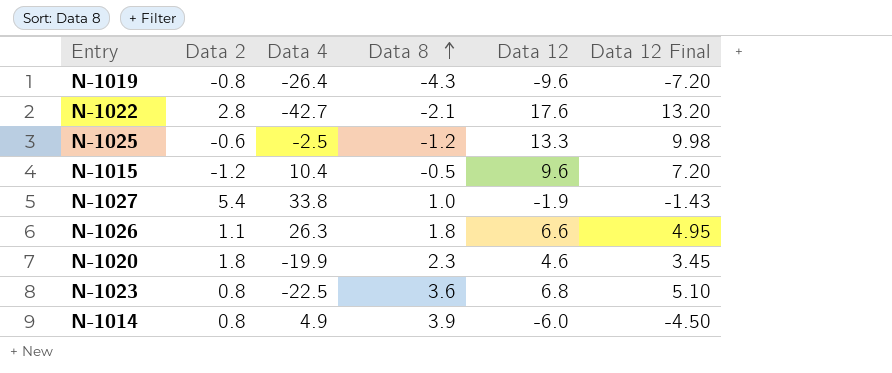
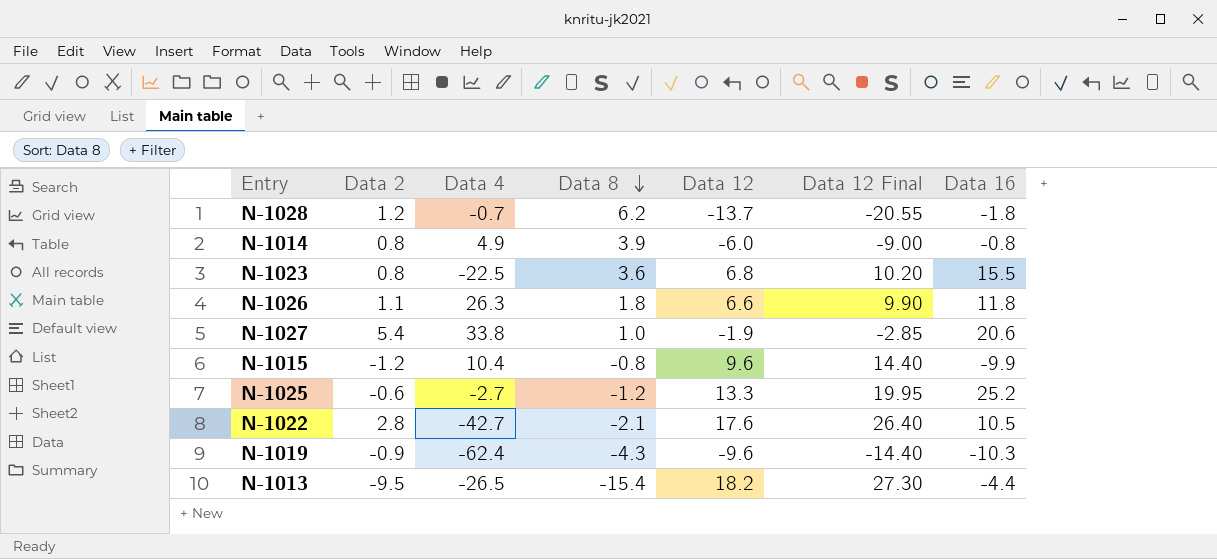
row order: Data 8 ascending -> Data 8 descending
column Data 12 Final | formula: [Data 12] * 0.75 -> [Data 12] * 1.5
column Data 16 | position: none -> 7
row N-1020: 1.8 | -19.9 | 2.3 | 4.6 | 3.45 -> none
row N-1028: none -> 1.2 | -0.7 | 6.2 | -13.7 | -20.55 | -1.8
N-1015 | Data 8: -0.5 -> -0.8
N-1025 | Data 4: -2.5 -> -2.7
N-1019 | Data 2: -0.8 -> -0.9
N-1019 | Data 4: -26.4 -> -62.4
row N-1013: none -> -9.5 | -26.5 | -15.4 | 18.2 | 27.30 | -4.4

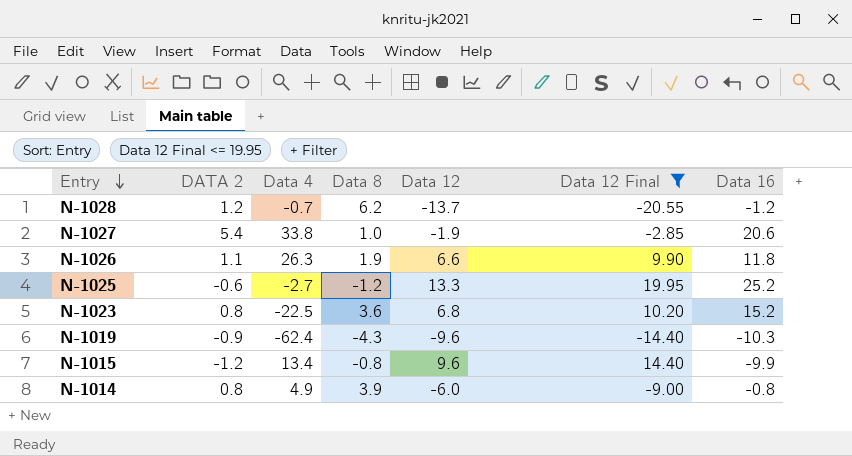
filter: none -> Data 12 Final <= 19.95
row order: Data 8 descending -> Entry descending
column name: Data 2 -> DATA 2
N-1028 | Data 16: -1.8 -> -1.2
N-1026 | Data 8: 1.8 -> 1.9
N-1023 | Data 16: 15.5 -> 15.2
N-1015 | Data 4: 10.4 -> 13.4

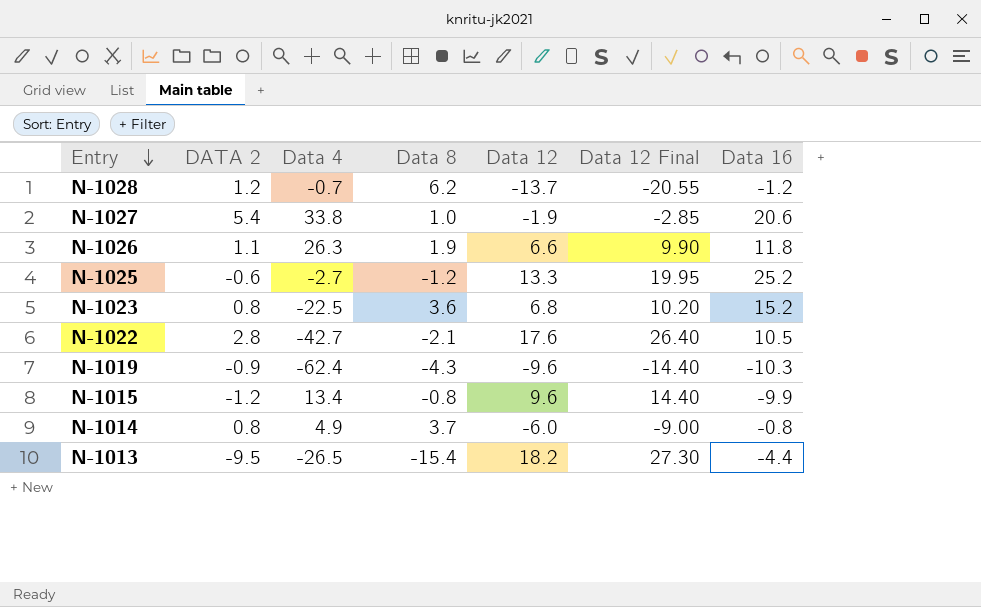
filter: Data 12 Final <= 19.95 -> none
N-1014 | Data 8: 3.9 -> 3.7

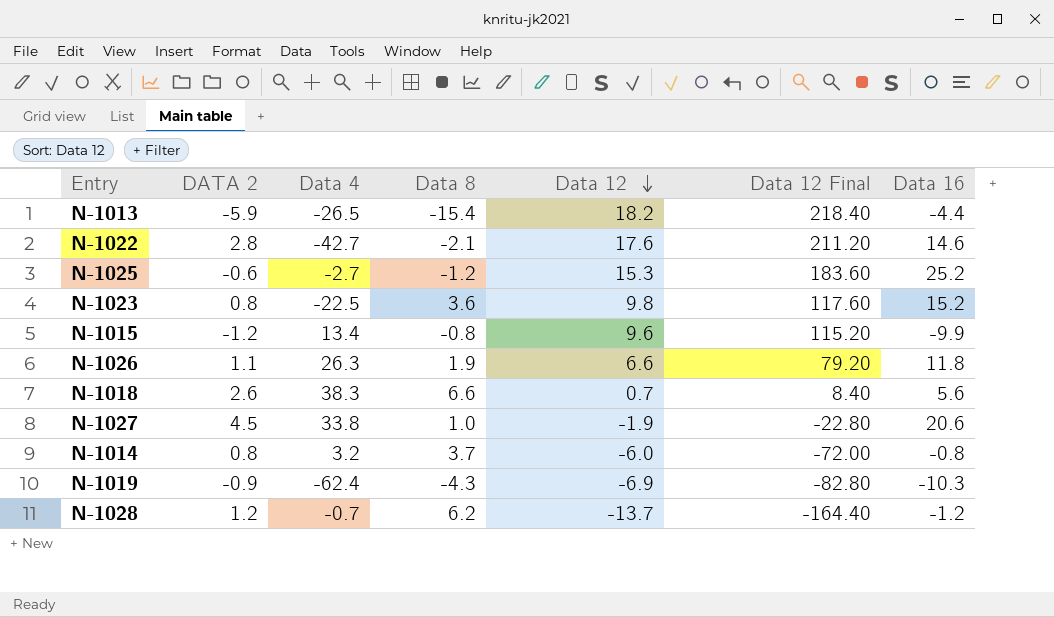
row order: Entry descending -> Data 12 descending
column Data 12 Final | formula: [Data 12] * 1.5 -> [Data 12] * 12
N-1013 | DATA 2: -9.5 -> -5.9
N-1022 | Data 16: 10.5 -> 14.6
N-1025 | Data 12: 13.3 -> 15.3
N-1023 | Data 12: 6.8 -> 9.8
row N-1018: none -> 2.6 | 38.3 | 6.6 | 0.7 | 8.40 | 5.6
N-1027 | DATA 2: 5.4 -> 4.5
N-1014 | Data 4: 4.9 -> 3.2
N-1019 | Data 12: -9.6 -> -6.9

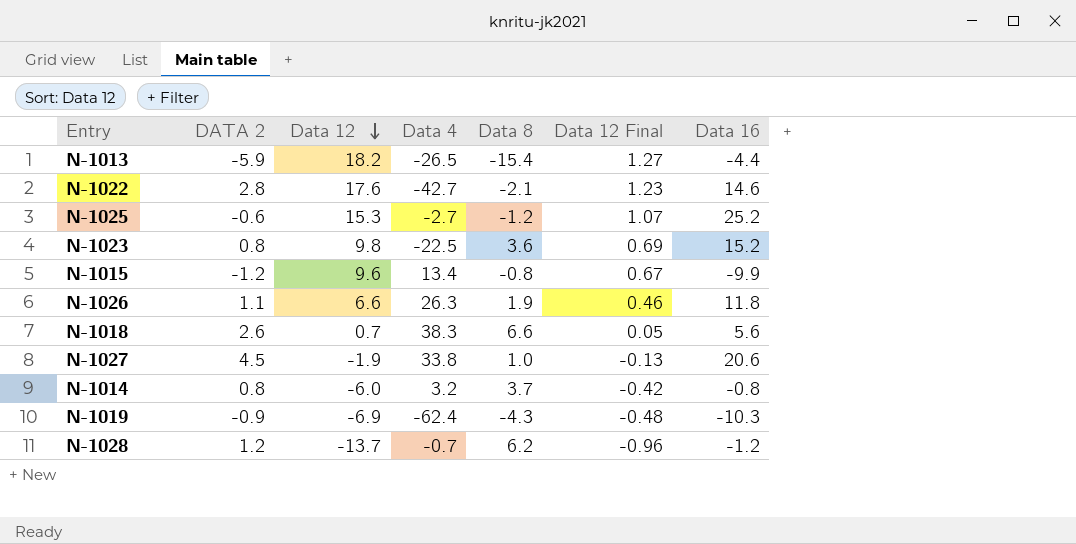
column Data 12 | position: 5 -> 3
column Data 12 Final | formula: [Data 12] * 12 -> [Data 12] * 0.07

